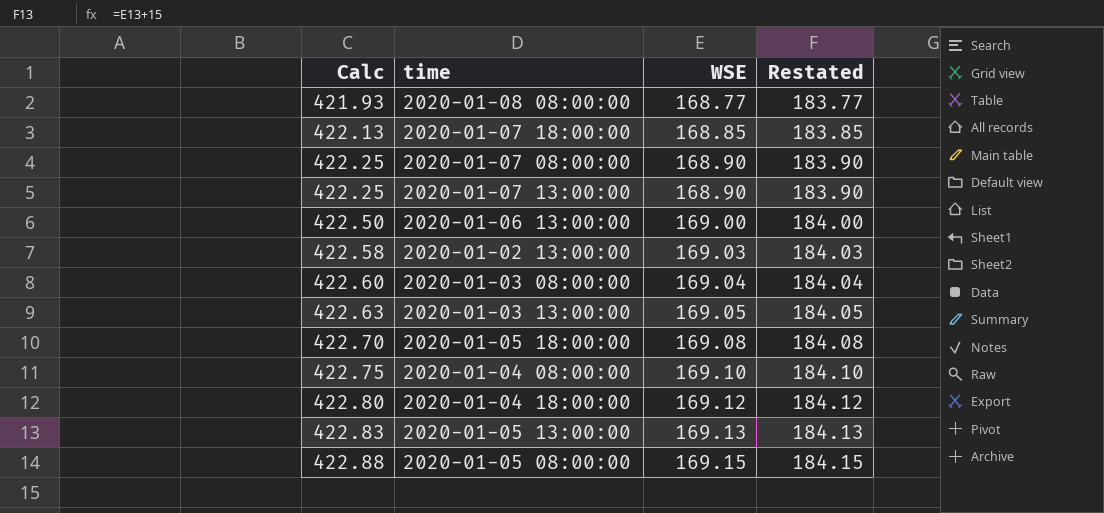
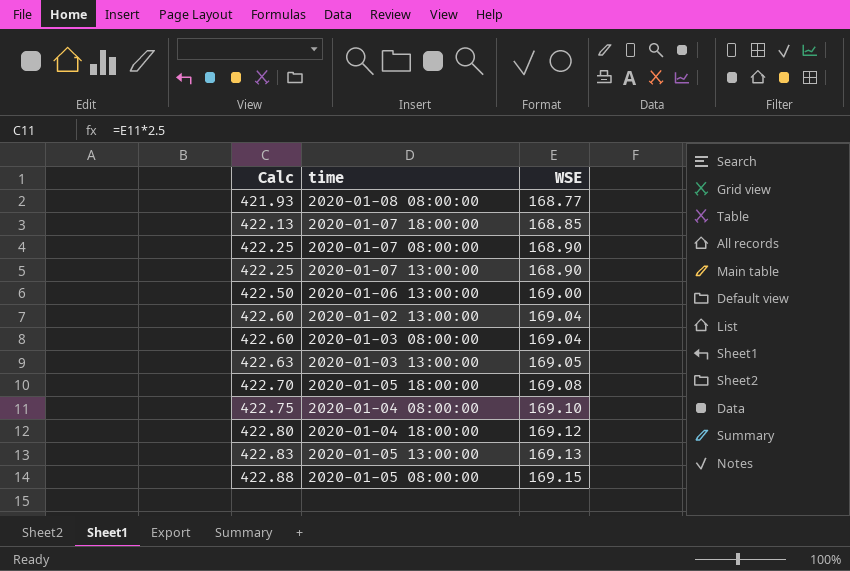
column Restated | formula: [WSE] + 15 -> none
2020-01-02 13:00:00 | Calc: 422.58 -> 422.60
2020-01-02 13:00:00 | WSE: 169.03 -> 169.04

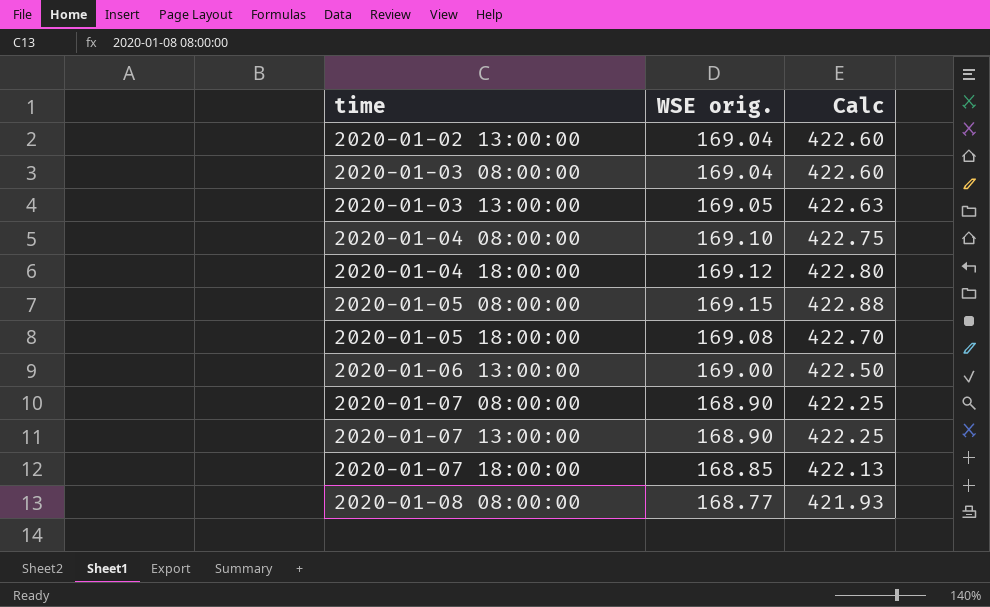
row order: Calc ascending -> time ascending
column name: WSE -> WSE orig.
column Calc | position: 1 -> 3
row 2020-01-05 13:00:00: 422.83 | 169.13 -> none

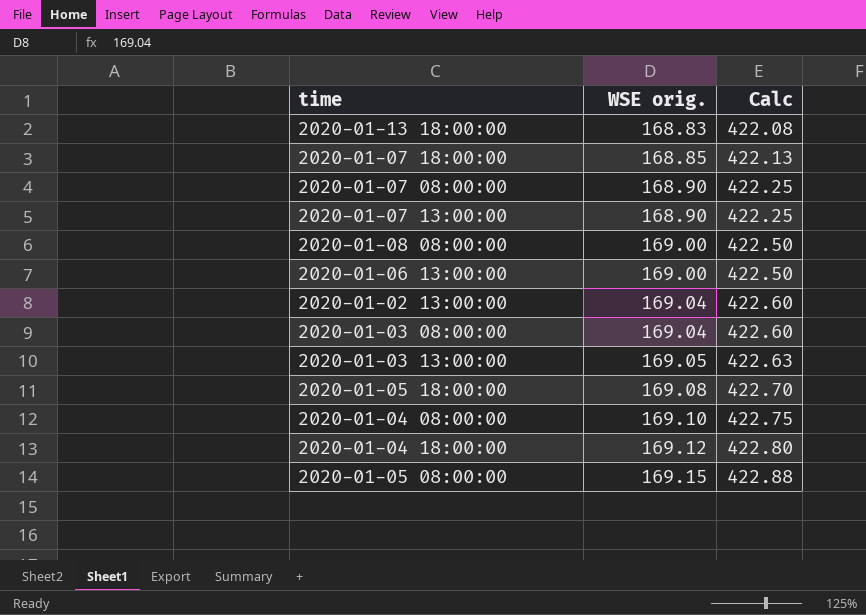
row order: time ascending -> WSE orig. ascending
row 2020-01-13 18:00:00: none -> 168.83 | 422.08
2020-01-08 08:00:00 | WSE orig.: 168.77 -> 169.00
2020-01-08 08:00:00 | Calc: 421.93 -> 422.50

